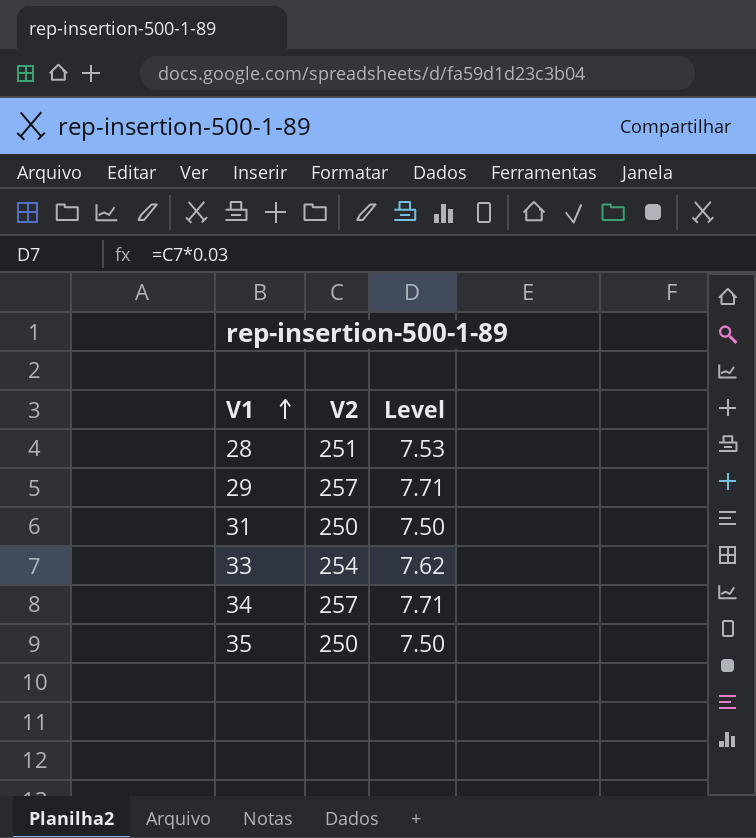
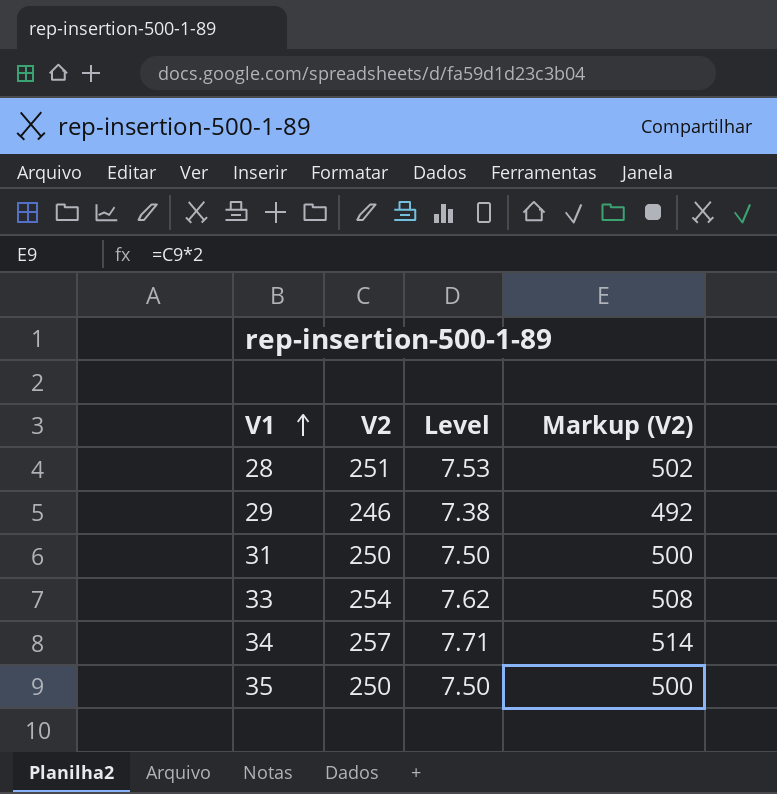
column Markup (V2) | formula: none -> [V2] * 2
29 | V2: 257 -> 246
29 | Level: 7.71 -> 7.38

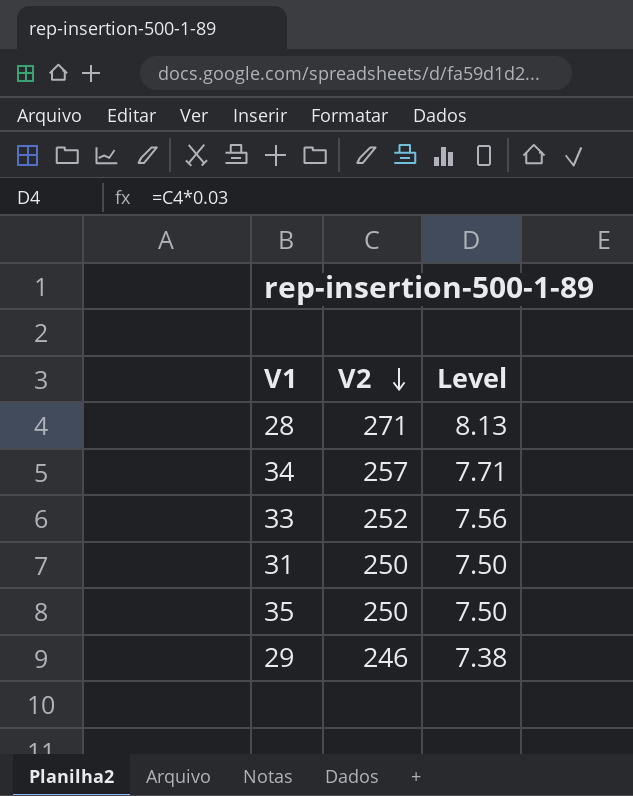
row order: V1 ascending -> V2 descending
column Markup (V2) | formula: [V2] * 2 -> none
28 | V2: 251 -> 271
28 | Level: 7.53 -> 8.13
33 | V2: 254 -> 252
33 | Level: 7.62 -> 7.56

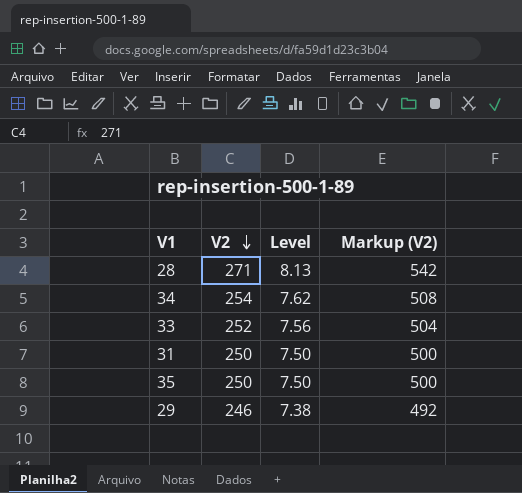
column Markup (V2) | formula: none -> [V2] * 2
34 | V2: 257 -> 254
34 | Level: 7.71 -> 7.62

